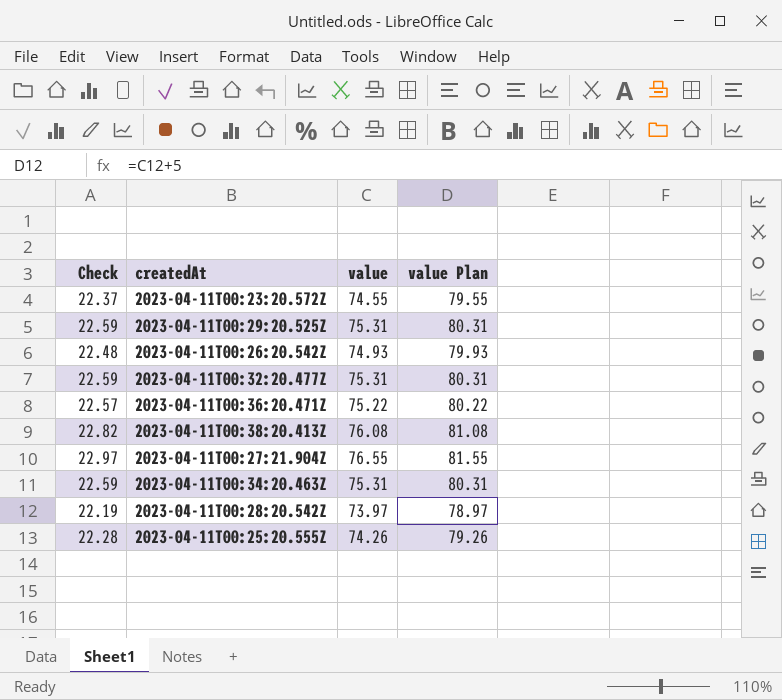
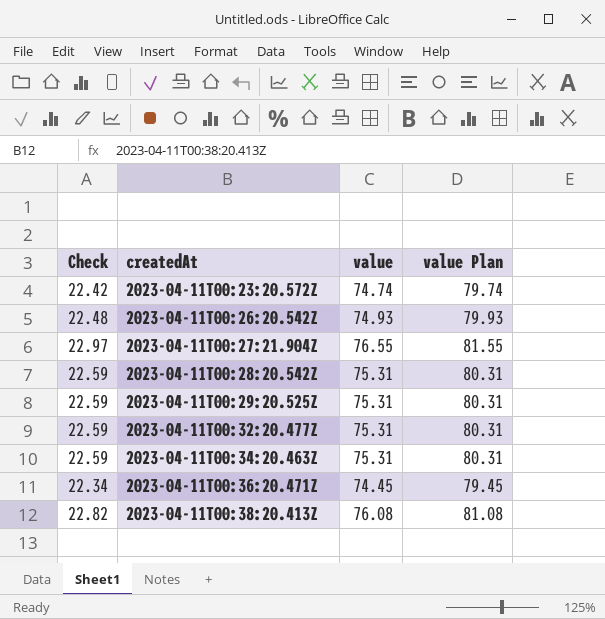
row order: none -> createdAt ascending
row 2023-04-11T00:25:20.555Z: 22.28 | 74.26 | 79.26 -> none
2023-04-11T00:23:20.572Z | Check: 22.37 -> 22.42
2023-04-11T00:23:20.572Z | value: 74.55 -> 74.74
2023-04-11T00:23:20.572Z | value Plan: 79.55 -> 79.74
2023-04-11T00:28:20.542Z | Check: 22.19 -> 22.59
2023-04-11T00:28:20.542Z | value: 73.97 -> 75.31
2023-04-11T00:28:20.542Z | value Plan: 78.97 -> 80.31
2023-04-11T00:36:20.471Z | Check: 22.57 -> 22.34
2023-04-11T00:36:20.471Z | value: 75.22 -> 74.45
2023-04-11T00:36:20.471Z | value Plan: 80.22 -> 79.45

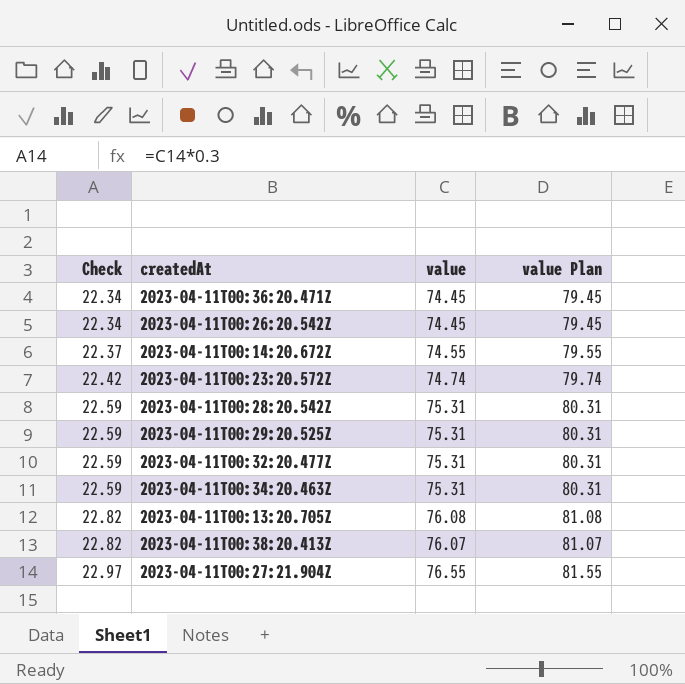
row order: createdAt ascending -> Check ascending
2023-04-11T00:26:20.542Z | Check: 22.48 -> 22.34
2023-04-11T00:26:20.542Z | value: 74.93 -> 74.45
2023-04-11T00:26:20.542Z | value Plan: 79.93 -> 79.45
row 2023-04-11T00:14:20.672Z: none -> 22.37 | 74.55 | 79.55
row 2023-04-11T00:13:20.705Z: none -> 22.82 | 76.08 | 81.08
2023-04-11T00:38:20.413Z | value: 76.08 -> 76.07
2023-04-11T00:38:20.413Z | value Plan: 81.08 -> 81.07

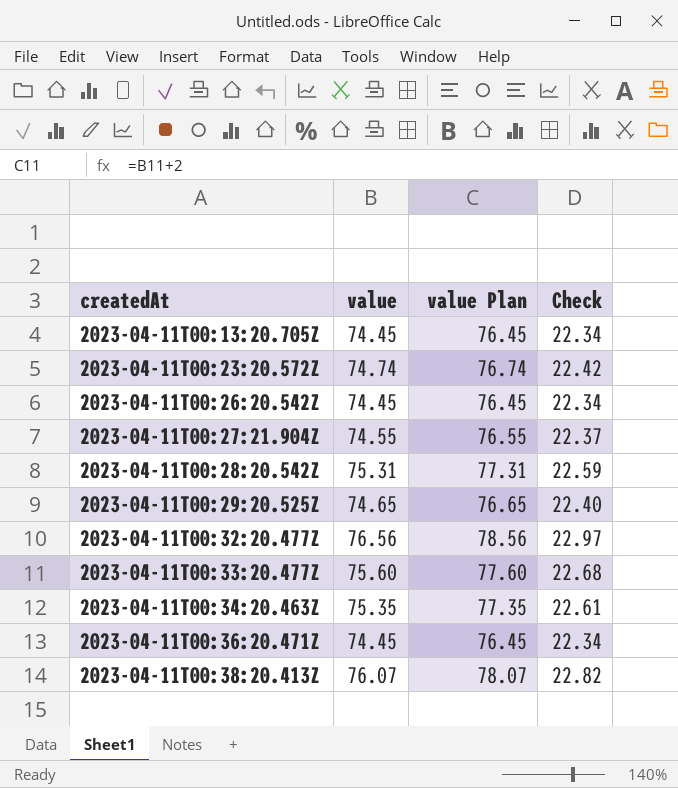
row order: Check ascending -> createdAt ascending
column value Plan | formula: [value] + 5 -> [value] + 2
column Check | position: 1 -> 4
row 2023-04-11T00:14:20.672Z: 22.37 | 74.55 | 79.55 -> none
2023-04-11T00:13:20.705Z | value: 76.08 -> 74.45
2023-04-11T00:13:20.705Z | Check: 22.82 -> 22.34
2023-04-11T00:27:21.904Z | value: 76.55 -> 74.55
2023-04-11T00:27:21.904Z | Check: 22.97 -> 22.37
2023-04-11T00:29:20.525Z | value: 75.31 -> 74.65
2023-04-11T00:29:20.525Z | Check: 22.59 -> 22.40
2023-04-11T00:32:20.477Z | value: 75.31 -> 76.56
2023-04-11T00:32:20.477Z | Check: 22.59 -> 22.97
row 2023-04-11T00:33:20.477Z: none -> 75.60 | 77.60 | 22.68
2023-04-11T00:34:20.463Z | value: 75.31 -> 75.35
2023-04-11T00:34:20.463Z | Check: 22.59 -> 22.61

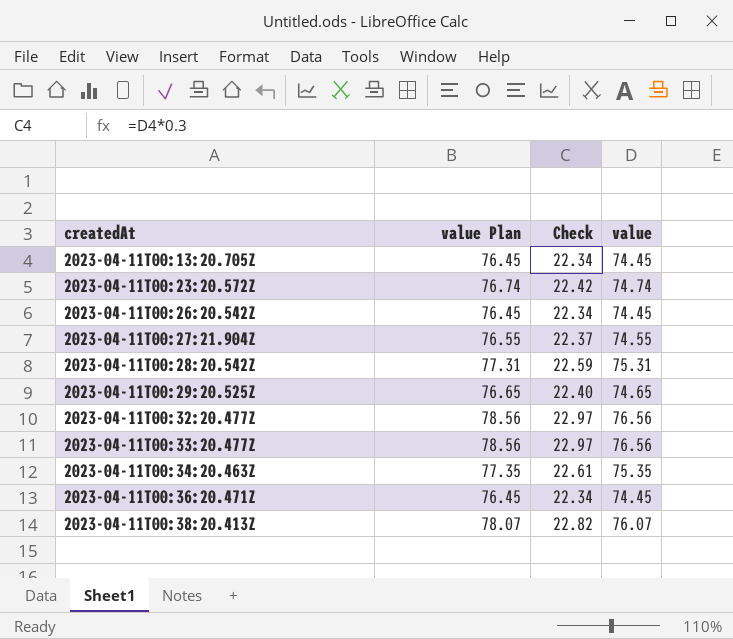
column value | position: 2 -> 4
2023-04-11T00:33:20.477Z | value Plan: 77.60 -> 78.56
2023-04-11T00:33:20.477Z | Check: 22.68 -> 22.97
2023-04-11T00:33:20.477Z | value: 75.60 -> 76.56

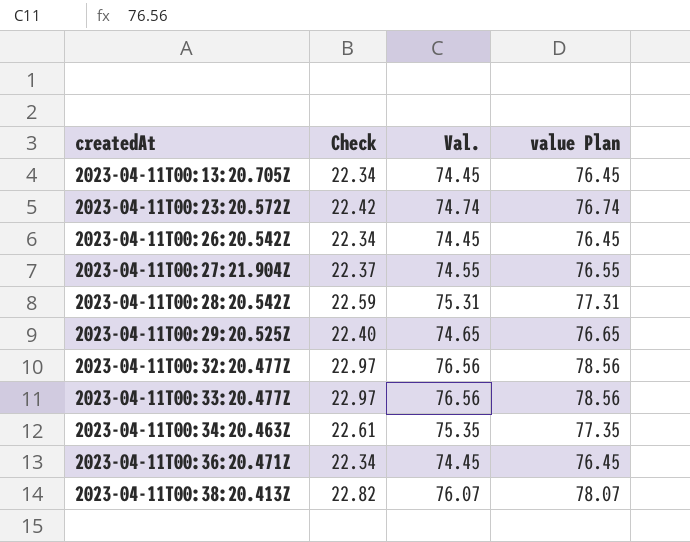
column name: value -> Val.
column value Plan | position: 2 -> 4

